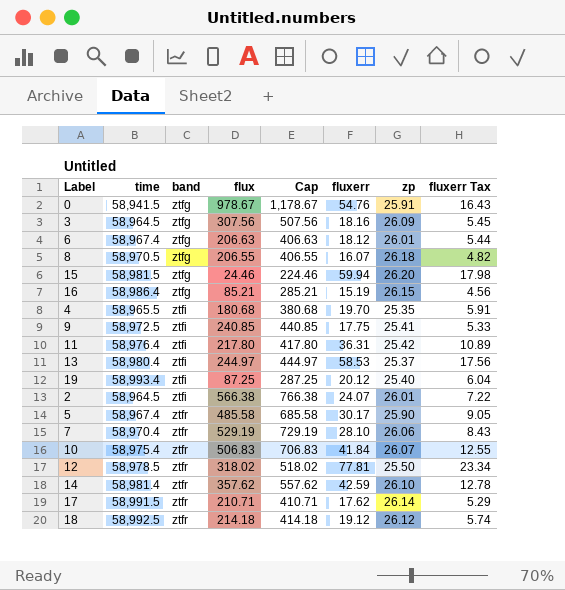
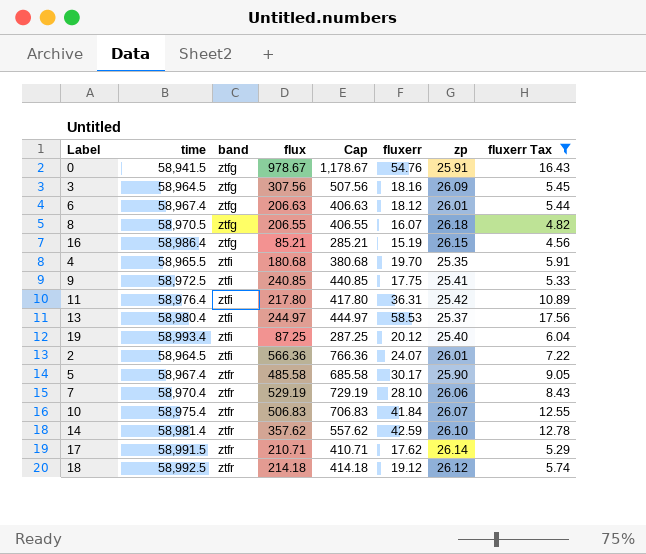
filter: none -> fluxerr Tax <= 17.56
2 | flux: 566.38 -> 566.36
2 | Cap: 766.38 -> 766.36

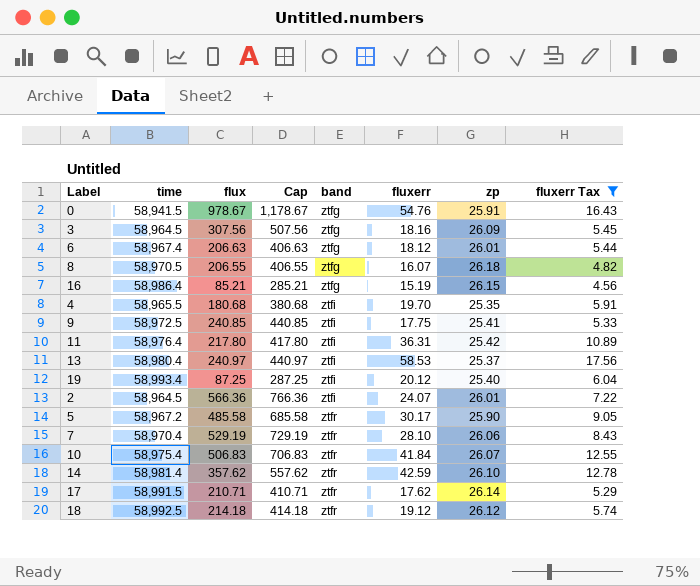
column band | position: 3 -> 5
13 | flux: 244.97 -> 240.97
13 | Cap: 444.97 -> 440.97
5 | time: 58,967.4 -> 58,967.2

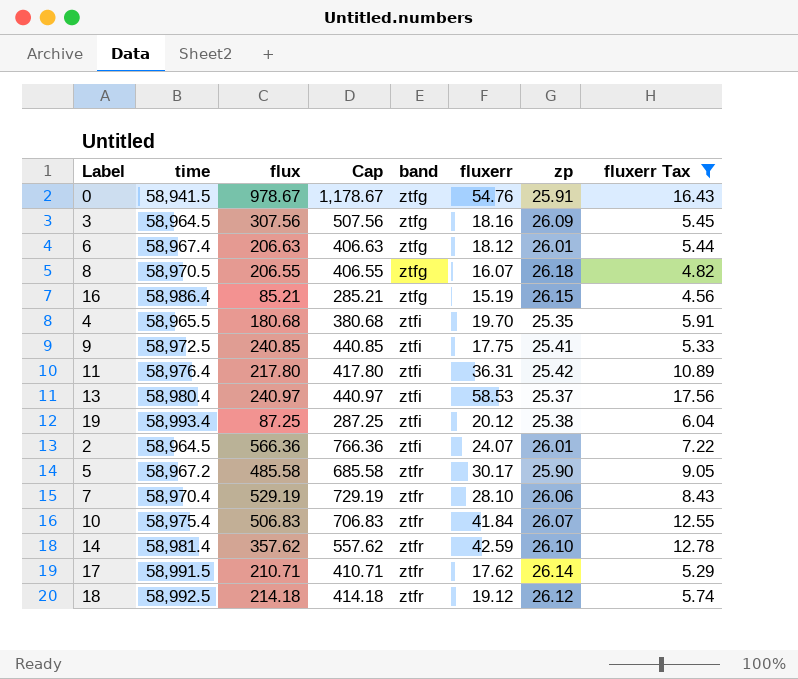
19 | zp: 25.40 -> 25.38

